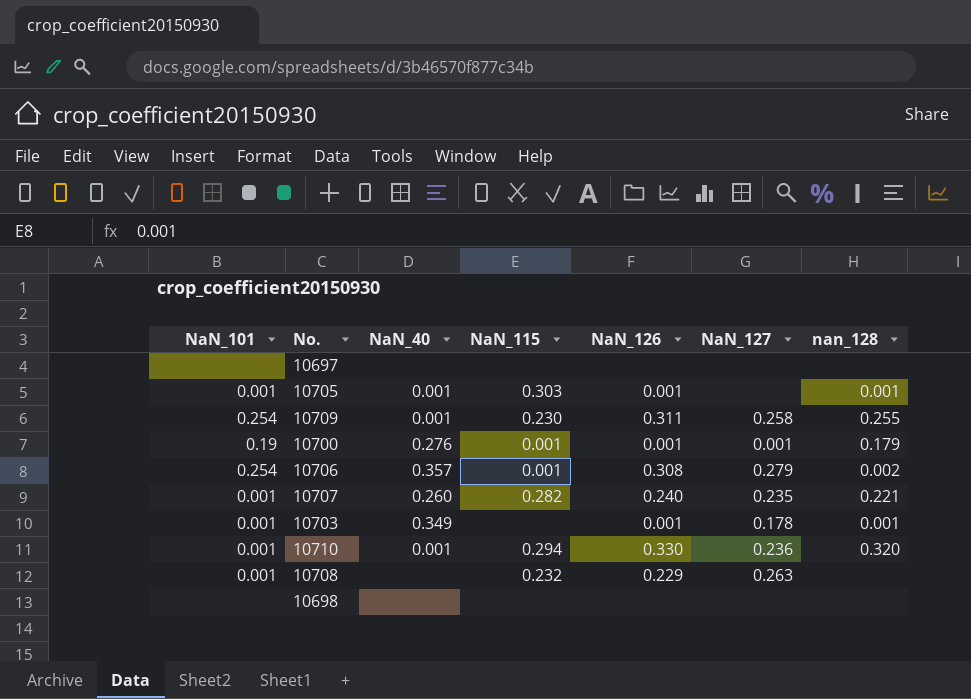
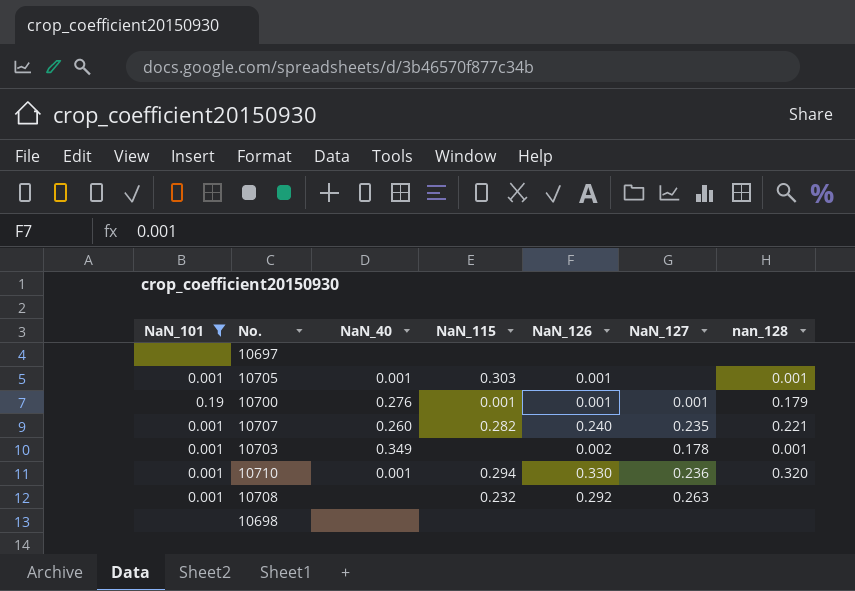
filter: none -> NaN_101 != 0.254
10703 | NaN_126: 0.001 -> 0.002
10708 | NaN_126: 0.229 -> 0.292

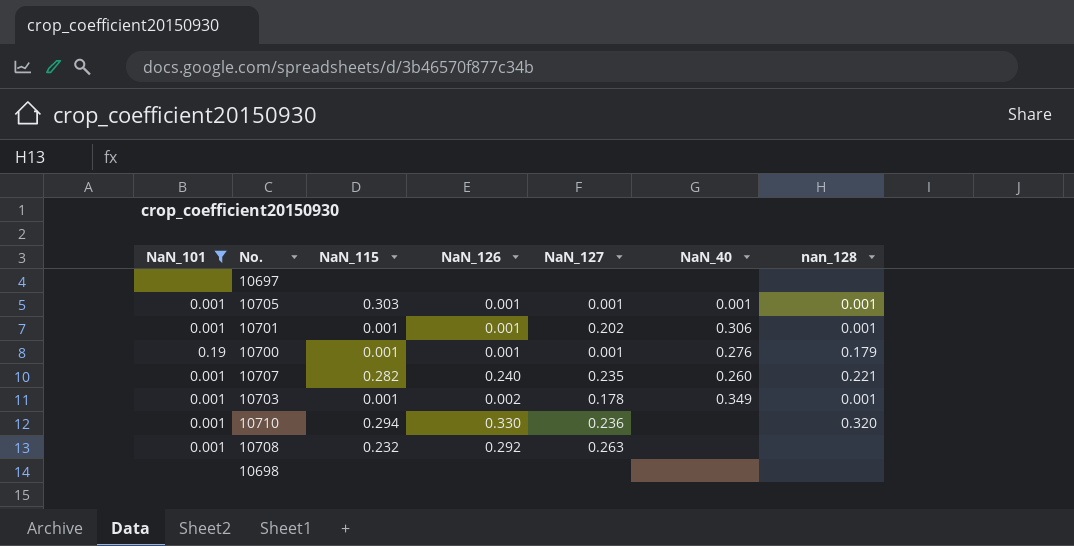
column NaN_40 | position: 3 -> 6
10705 | NaN_127: none -> 0.001
row 10701: none -> 0.001 | 0.001 | 0.001 | 0.202 | 0.306 | 0.001
10703 | NaN_115: none -> 0.001
10710 | NaN_40: 0.001 -> none

